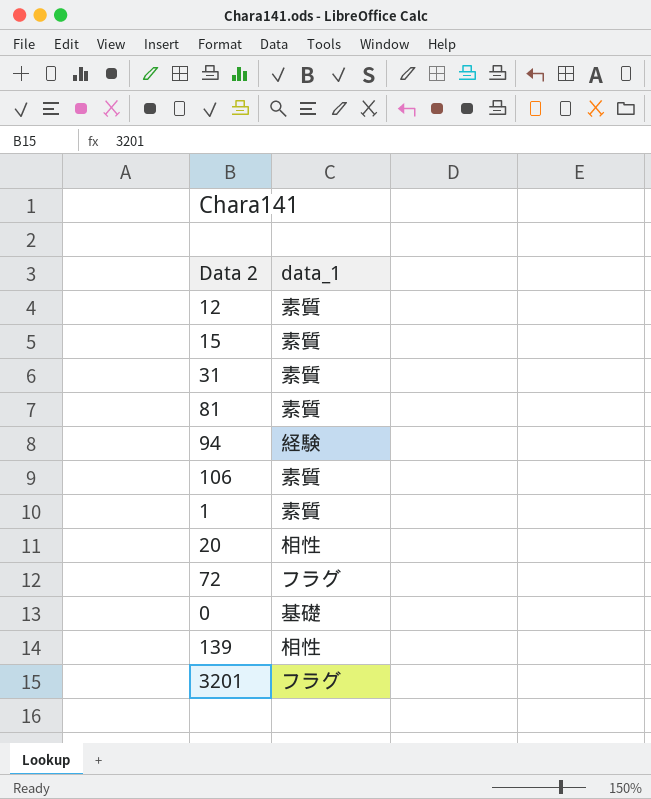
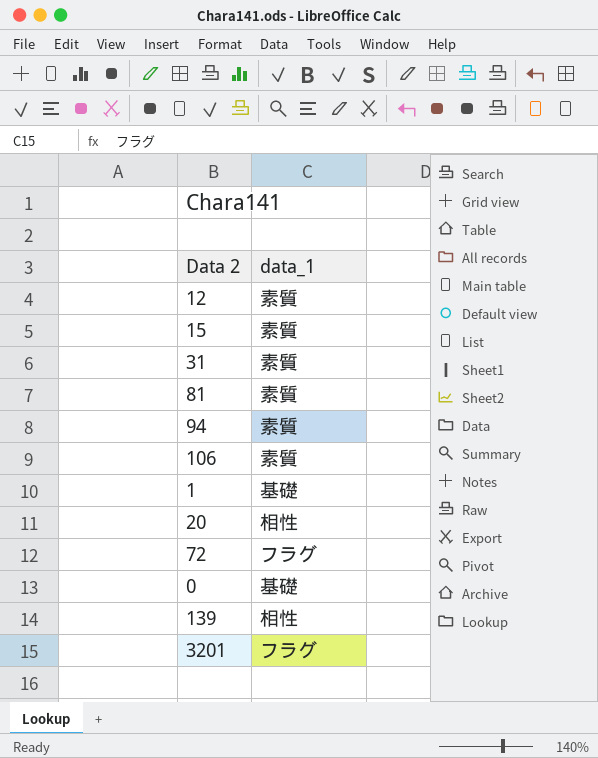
94 | data_1: 経験 -> 素質
1 | data_1: 素質 -> 基礎

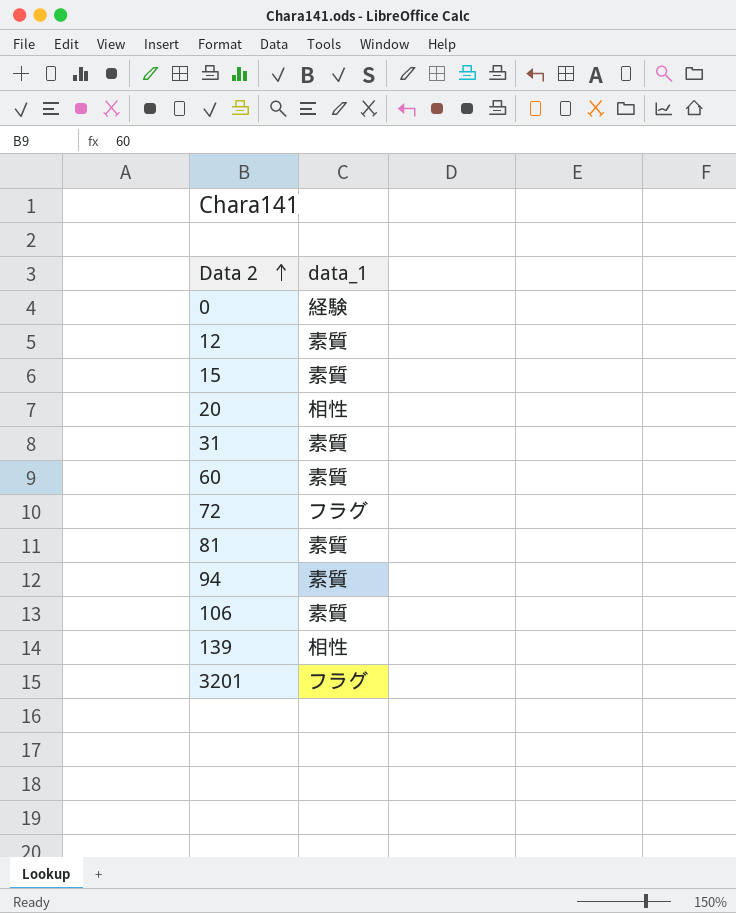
row order: none -> Data 2 ascending
row 1: 基礎 -> none
0 | data_1: 基礎 -> 経験
row 60: none -> 素質

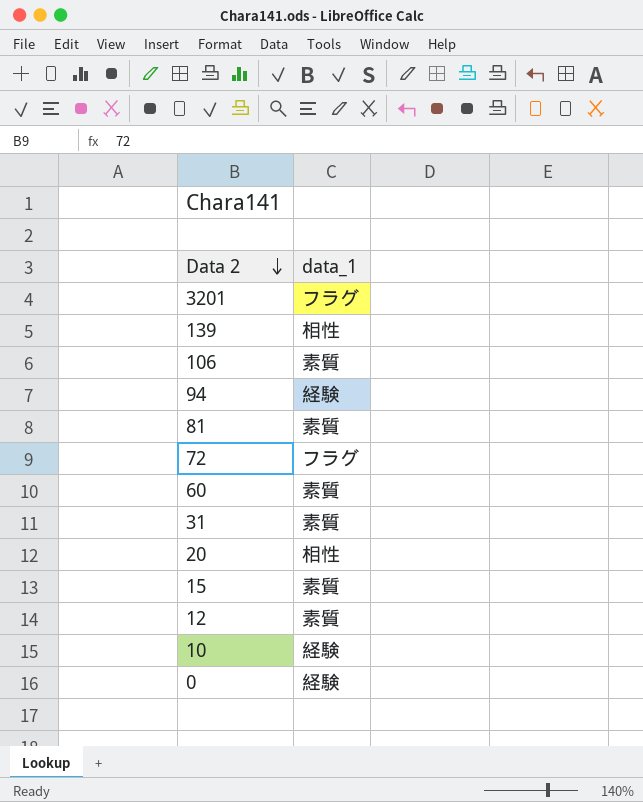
row order: Data 2 ascending -> Data 2 descending
94 | data_1: 素質 -> 経験
row 10: none -> 経験

